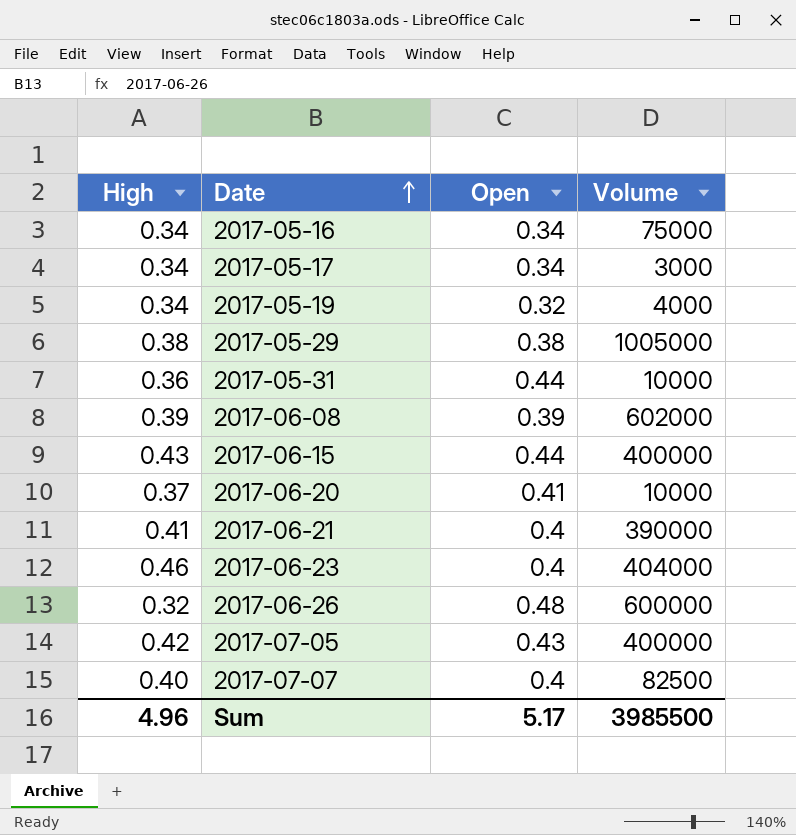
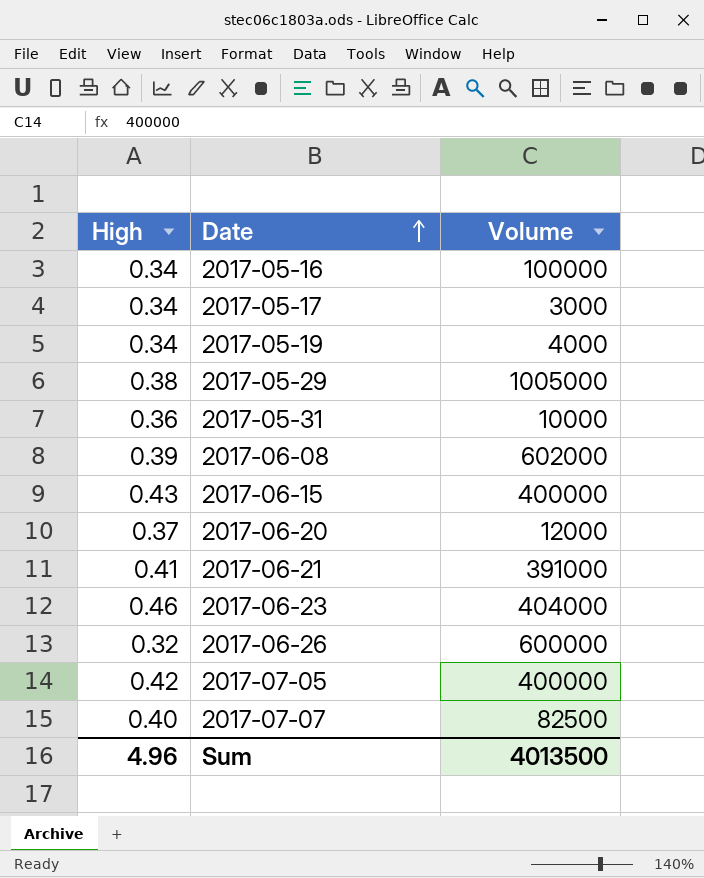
column Open | position: 3 -> none
2017-05-16 | Volume: 75000 -> 100000
2017-06-20 | Volume: 10000 -> 12000
2017-06-21 | Volume: 390000 -> 391000
Sum | Volume: 3985500 -> 4013500

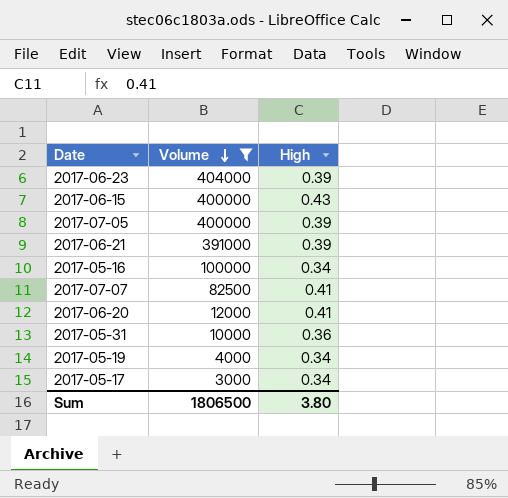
filter: none -> Volume <= 404000
row order: Date ascending -> Volume descending
column High | position: 1 -> 3
2017-06-23 | High: 0.46 -> 0.39
2017-07-05 | High: 0.42 -> 0.39
2017-06-21 | High: 0.41 -> 0.39
2017-07-07 | High: 0.40 -> 0.41
2017-06-20 | High: 0.37 -> 0.41
Sum | Volume: 4013500 -> 1806500
Sum | High: 4.96 -> 3.80

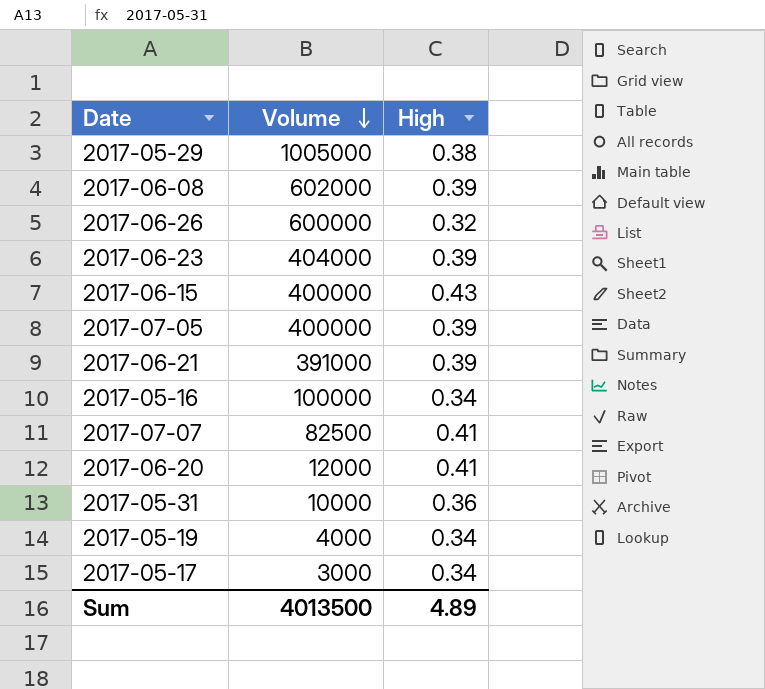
filter: Volume <= 404000 -> none
Sum | Volume: 1806500 -> 4013500
Sum | High: 3.80 -> 4.89

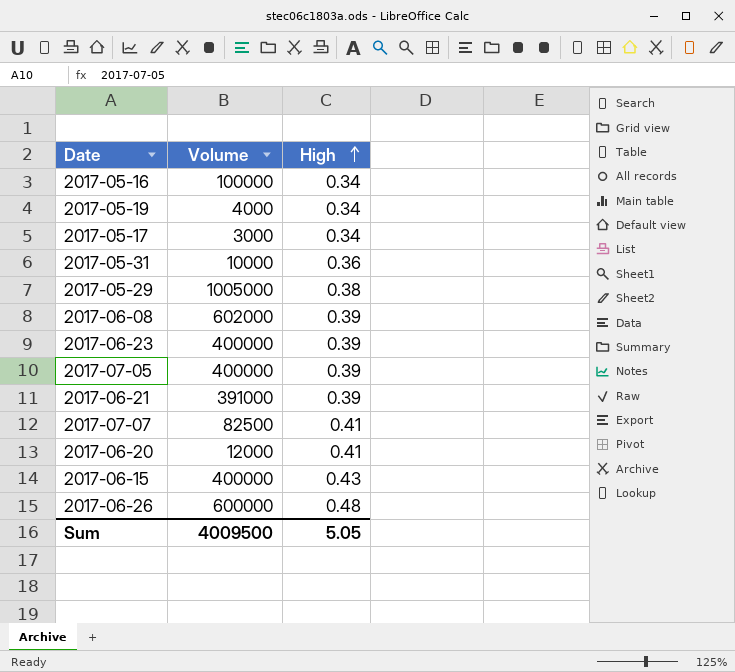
row order: Volume descending -> High ascending
2017-06-23 | Volume: 404000 -> 400000
2017-06-26 | High: 0.32 -> 0.48
Sum | Volume: 4013500 -> 4009500
Sum | High: 4.89 -> 5.05

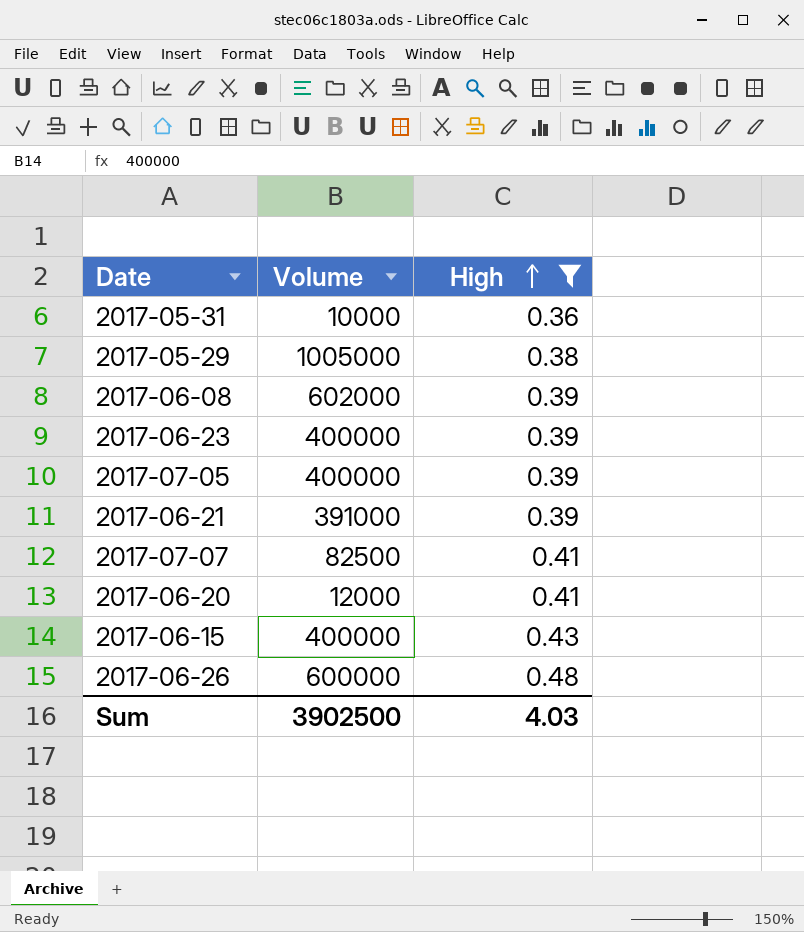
filter: none -> High != 0.34
Sum | Volume: 4009500 -> 3902500
Sum | High: 5.05 -> 4.03

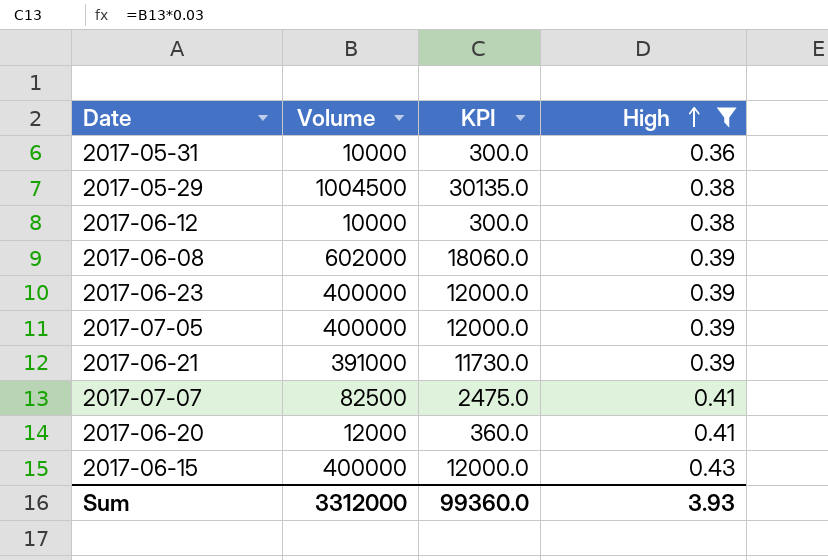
column KPI | formula: none -> [Volume] * 0.03
row 2017-06-26: 600000 | 0.48 -> none
2017-05-29 | Volume: 1005000 -> 1004500
row 2017-06-12: none -> 10000 | 300.0 | 0.38
Sum | Volume: 3902500 -> 3312000
Sum | High: 4.03 -> 3.93

